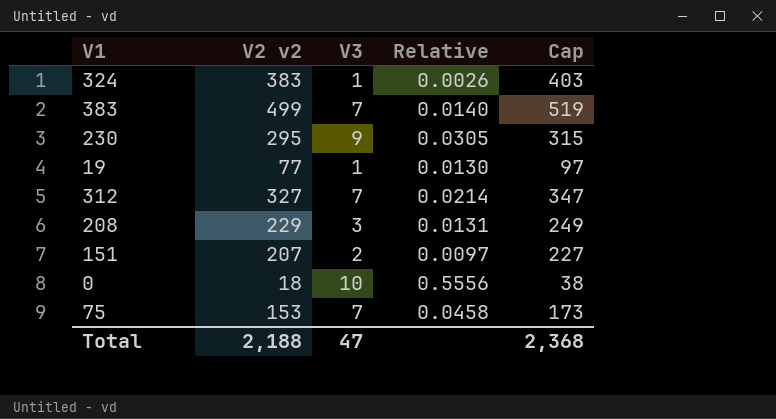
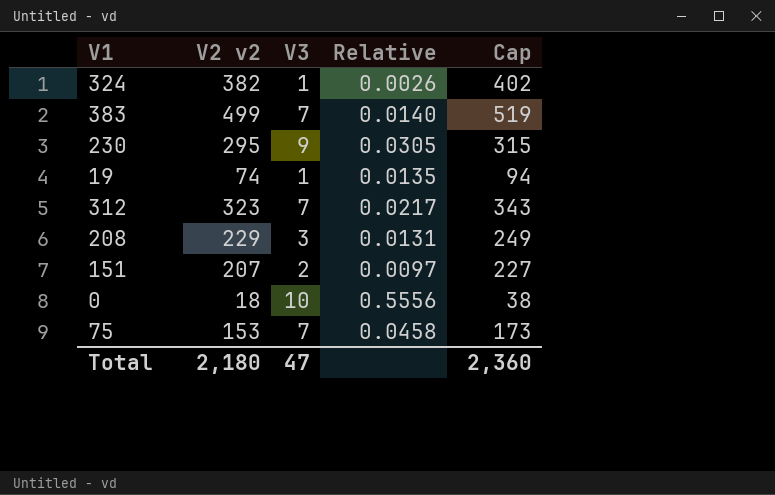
324 | V2 v2: 383 -> 382
324 | Cap: 403 -> 402
19 | V2 v2: 77 -> 74
19 | Relative: 0.0130 -> 0.0135
19 | Cap: 97 -> 94
312 | V2 v2: 327 -> 323
312 | Relative: 0.0214 -> 0.0217
312 | Cap: 347 -> 343
Total | V2 v2: 2,188 -> 2,180
Total | Cap: 2,368 -> 2,360

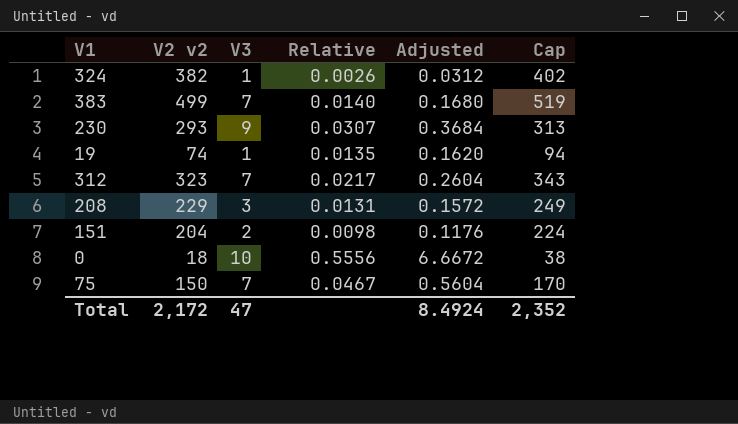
column Adjusted | formula: none -> [Relative] * 12
230 | V2 v2: 295 -> 293
230 | Relative: 0.0305 -> 0.0307
230 | Cap: 315 -> 313
151 | V2 v2: 207 -> 204
151 | Relative: 0.0097 -> 0.0098
151 | Cap: 227 -> 224
75 | V2 v2: 153 -> 150
75 | Relative: 0.0458 -> 0.0467
75 | Cap: 173 -> 170
Total | V2 v2: 2,180 -> 2,172
Total | Cap: 2,360 -> 2,352

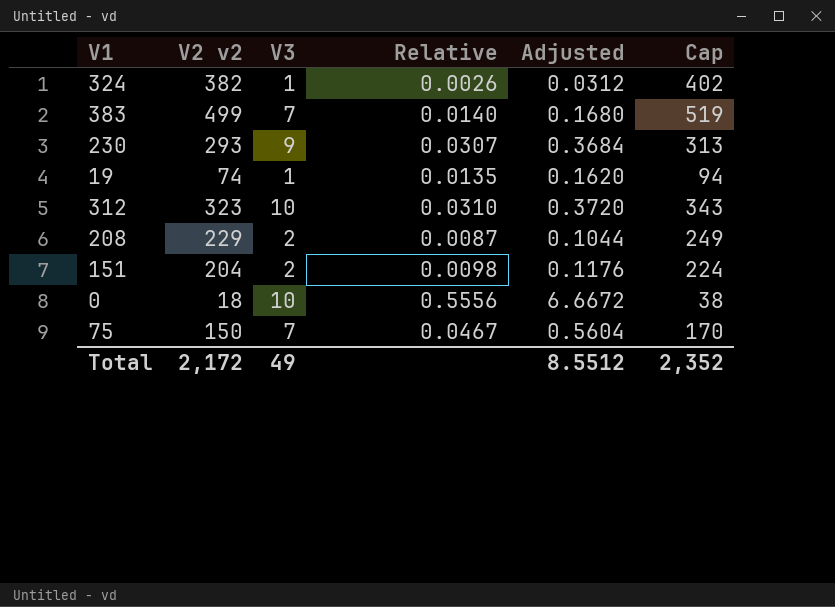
312 | V3: 7 -> 10
312 | Relative: 0.0217 -> 0.0310
312 | Adjusted: 0.2604 -> 0.3720
208 | V3: 3 -> 2
208 | Relative: 0.0131 -> 0.0087
208 | Adjusted: 0.1572 -> 0.1044
Total | V3: 47 -> 49
Total | Adjusted: 8.4924 -> 8.5512

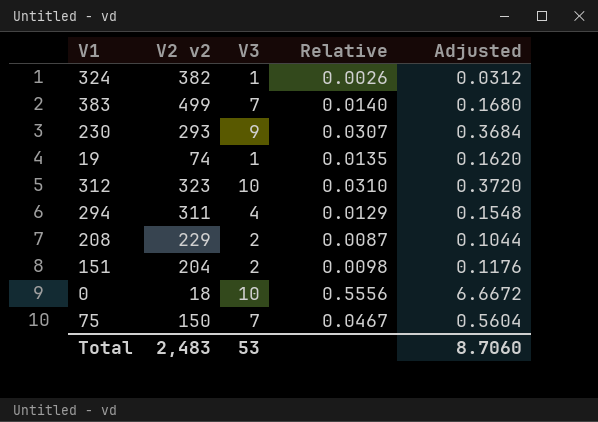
column Cap | formula: [V2 v2] + 20 -> none
row 294: none -> 311 | 4 | 0.0129 | 0.1548
Total | V2 v2: 2,172 -> 2,483
Total | V3: 49 -> 53
Total | Adjusted: 8.5512 -> 8.7060

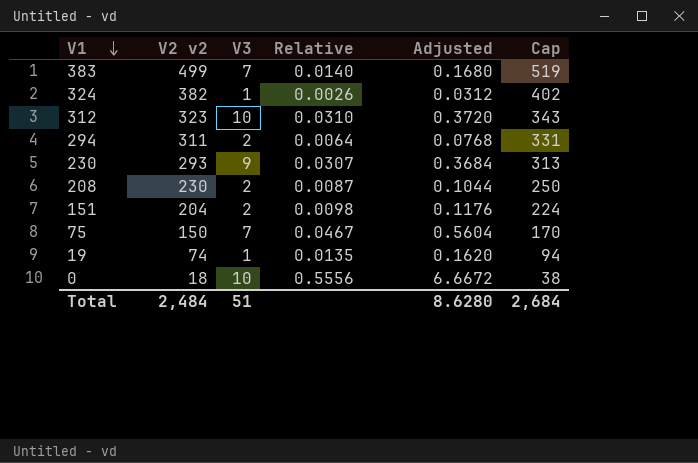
row order: none -> V1 descending
column Cap | formula: none -> [V2 v2] + 20
294 | V3: 4 -> 2
294 | Relative: 0.0129 -> 0.0064
294 | Adjusted: 0.1548 -> 0.0768
208 | V2 v2: 229 -> 230
Total | V2 v2: 2,483 -> 2,484
Total | V3: 53 -> 51
Total | Adjusted: 8.7060 -> 8.6280

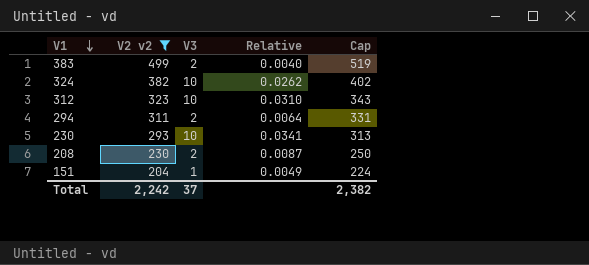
filter: none -> V2 v2 >= 204
column Adjusted | formula: [Relative] * 12 -> none
383 | V3: 7 -> 2
383 | Relative: 0.0140 -> 0.0040
324 | V3: 1 -> 10
324 | Relative: 0.0026 -> 0.0262
230 | V3: 9 -> 10
230 | Relative: 0.0307 -> 0.0341
151 | V3: 2 -> 1
151 | Relative: 0.0098 -> 0.0049
Total | V2 v2: 2,484 -> 2,242
Total | V3: 51 -> 37
Total | Cap: 2,684 -> 2,382

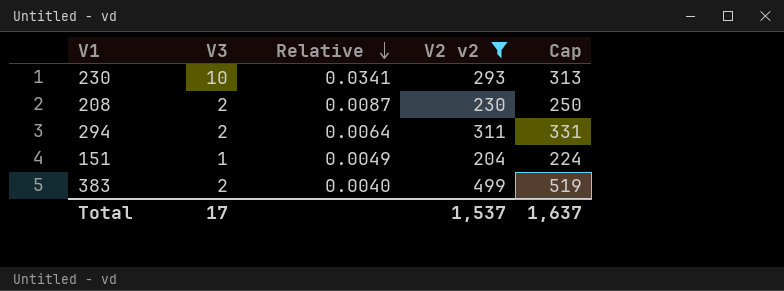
row order: V1 descending -> Relative descending
column V2 v2 | position: 2 -> 4
row 324: 382 | 10 | 0.0262 | 402 -> none
row 312: 323 | 10 | 0.0310 | 343 -> none
Total | V3: 37 -> 17
Total | V2 v2: 2,242 -> 1,537
Total | Cap: 2,382 -> 1,637

